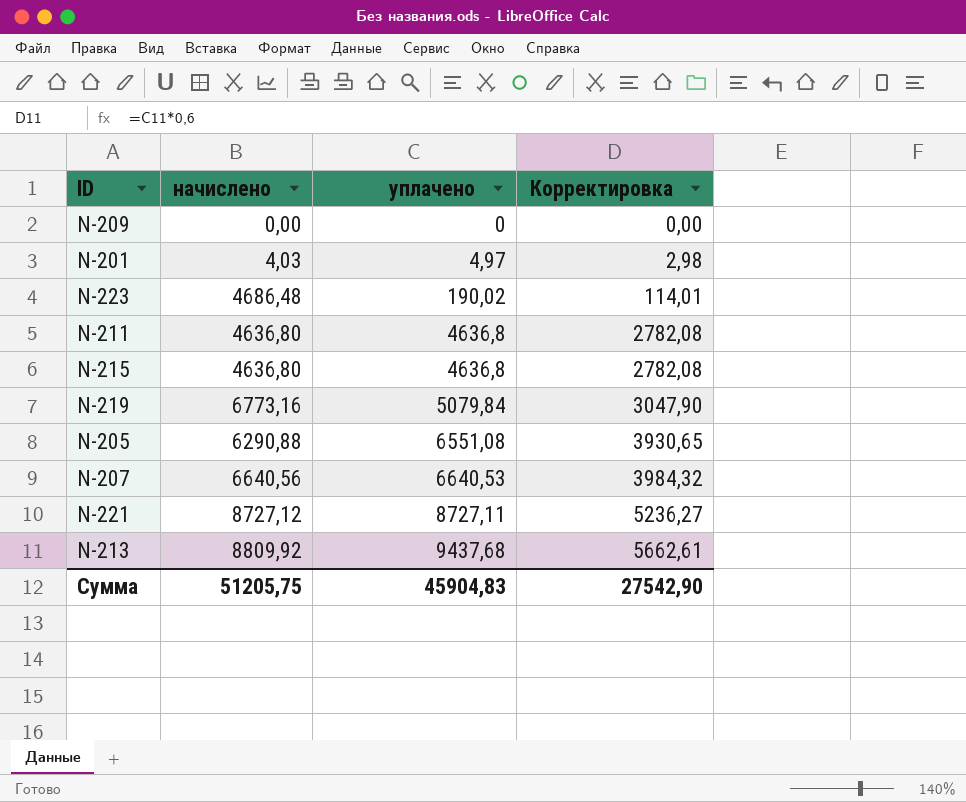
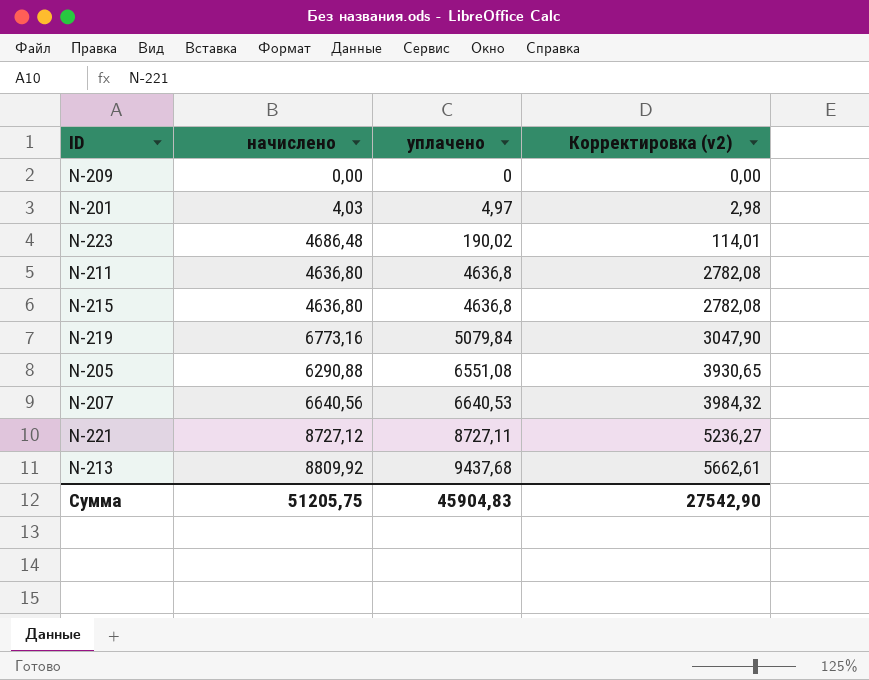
column name: Корректировка -> Корректировка (v2)

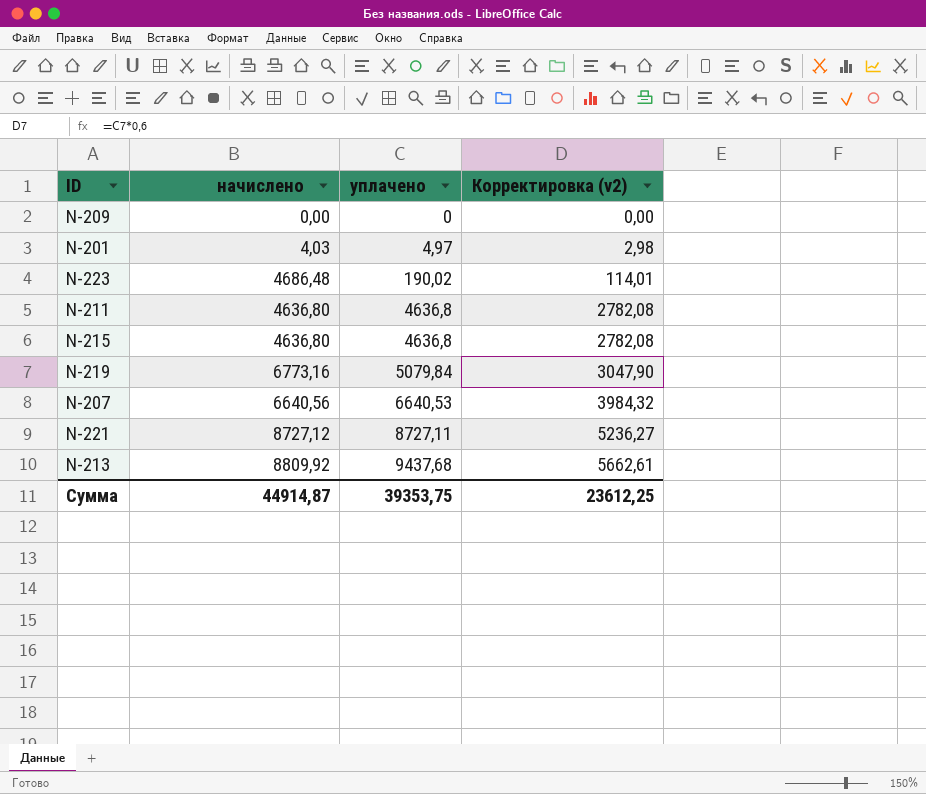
row N-205: 6290,88 | 6551,08 | 3930,65 -> none
Сумма | начислено: 51205,75 -> 44914,87
Сумма | уплачено: 45904,83 -> 39353,75
Сумма | Корректировка (v2): 27542,90 -> 23612,25

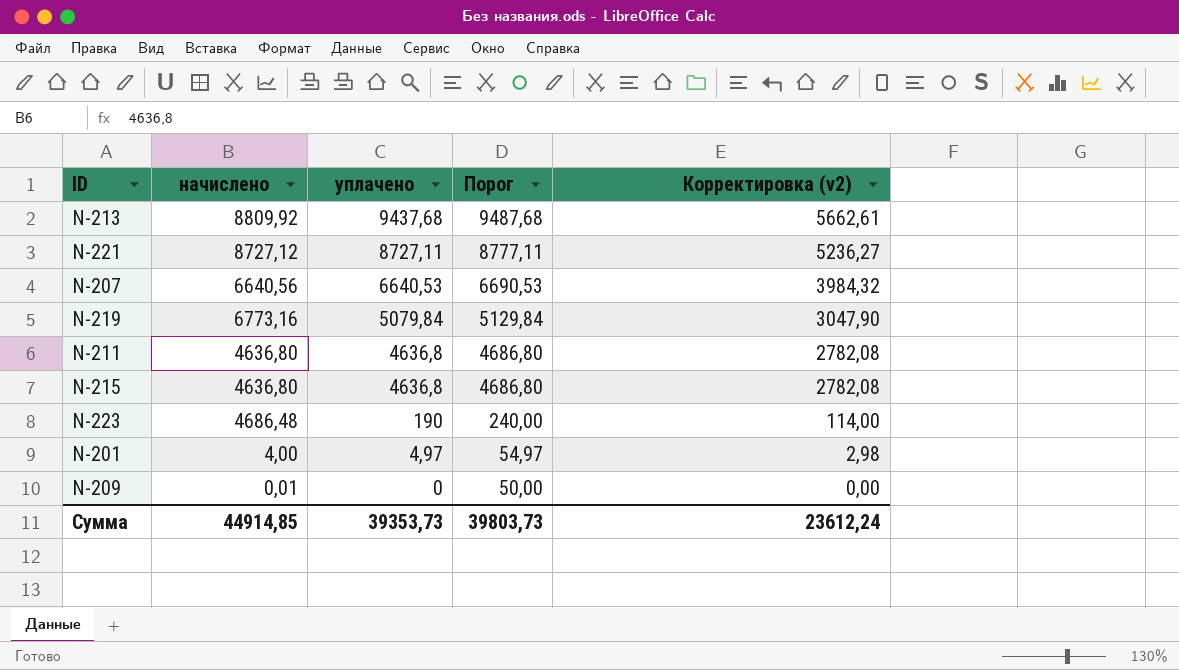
row order: уплачено ascending -> уплачено descending
column Порог | formula: none -> [уплачено] + 50
N-223 | уплачено: 190,02 -> 190
N-223 | Корректировка (v2): 114,01 -> 114,00
N-201 | начислено: 4,03 -> 4,00
N-209 | начислено: 0,00 -> 0,01
Сумма | начислено: 44914,87 -> 44914,85
Сумма | уплачено: 39353,75 -> 39353,73
Сумма | Корректировка (v2): 23612,25 -> 23612,24

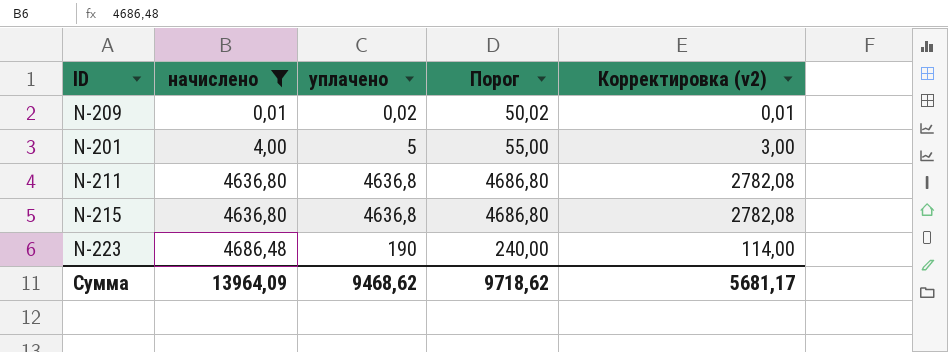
filter: none -> начислено <= 4686,48
row order: уплачено descending -> начислено ascending
N-209 | уплачено: 0 -> 0,02
N-209 | Порог: 50,00 -> 50,02
N-209 | Корректировка (v2): 0,00 -> 0,01
N-201 | уплачено: 4,97 -> 5
N-201 | Порог: 54,97 -> 55,00
N-201 | Корректировка (v2): 2,98 -> 3,00
Сумма | начислено: 44914,85 -> 13964,09
Сумма | уплачено: 39353,73 -> 9468,62
Сумма | Порог: 39803,73 -> 9718,62
Сумма | Корректировка (v2): 23612,24 -> 5681,17

